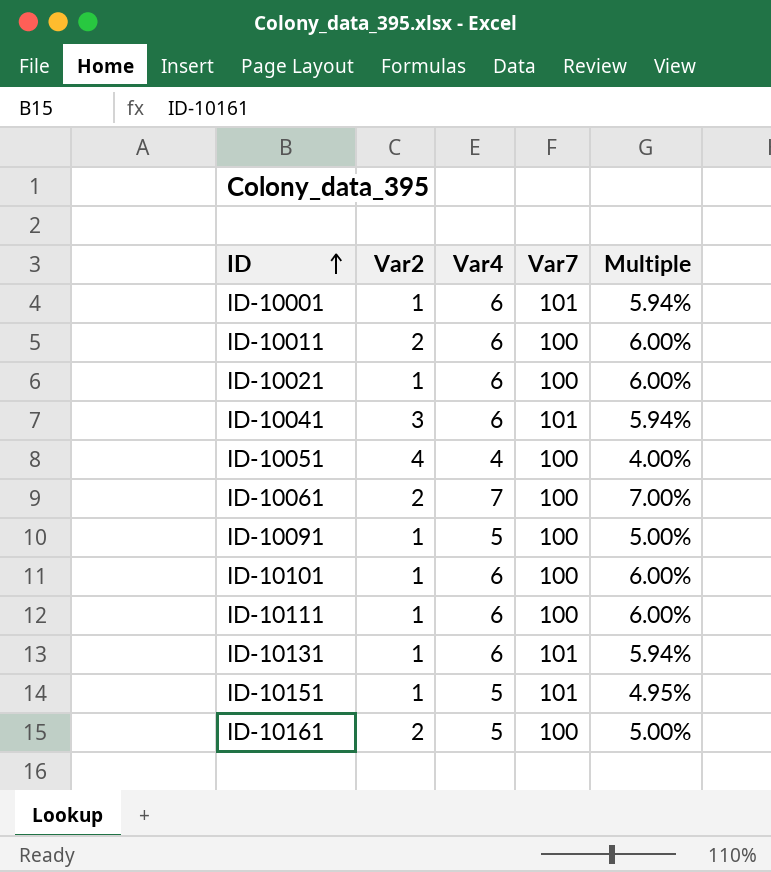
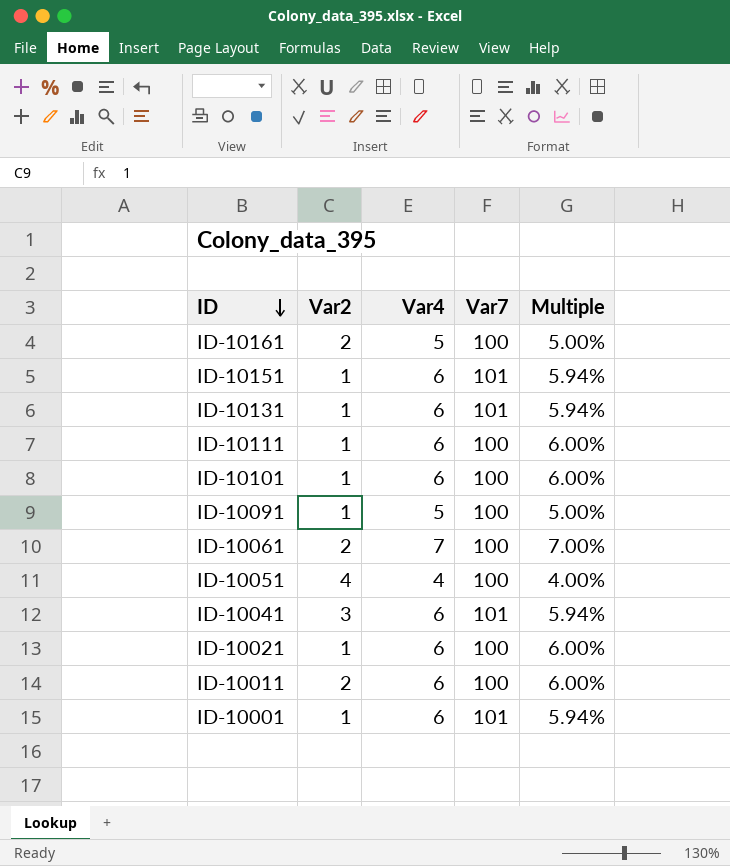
row order: ID ascending -> ID descending
ID-10151 | Var4: 5 -> 6
ID-10151 | Multiple: 4.95% -> 5.94%

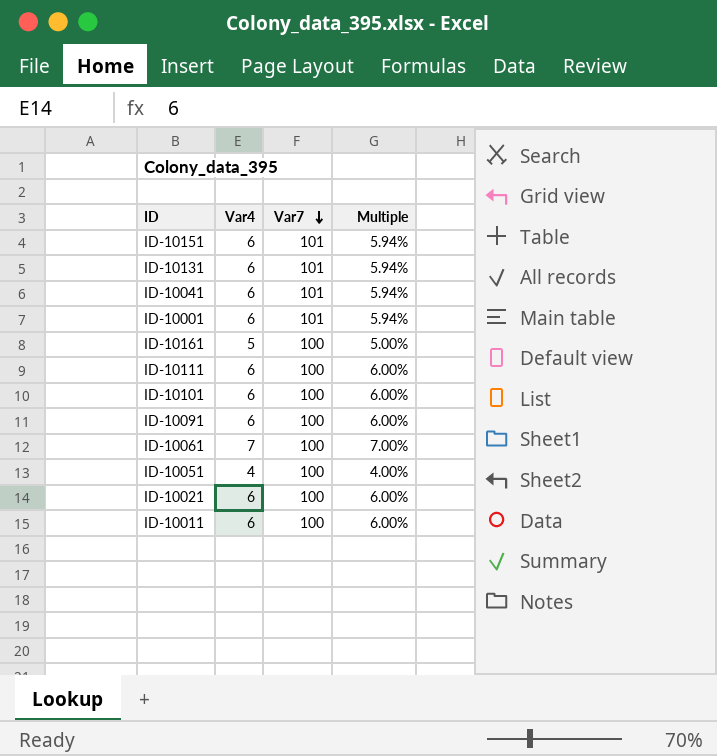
row order: ID descending -> Var7 descending
column Var2 | position: 2 -> none
ID-10091 | Var4: 5 -> 6
ID-10091 | Multiple: 5.00% -> 6.00%

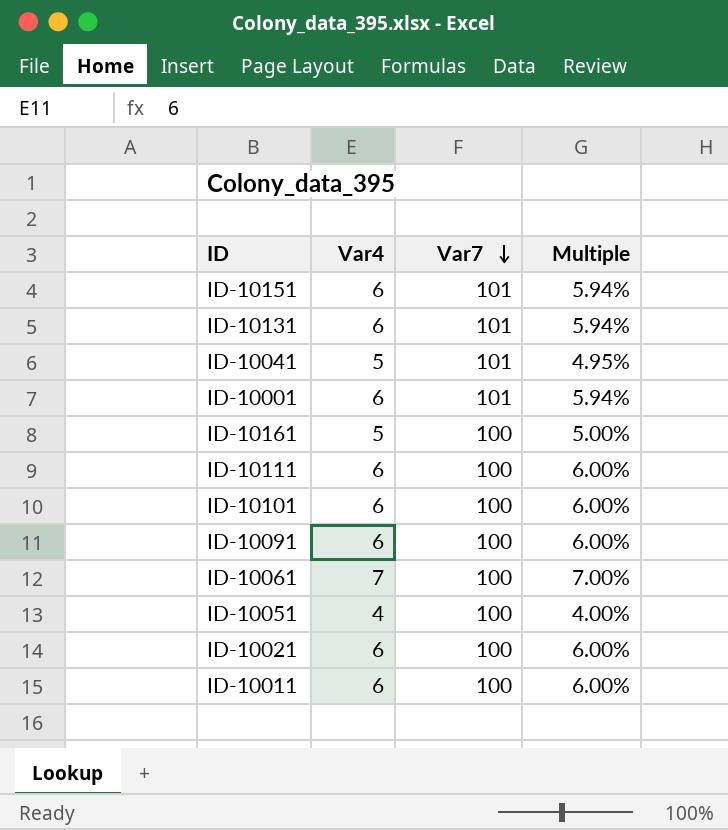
ID-10041 | Var4: 6 -> 5
ID-10041 | Multiple: 5.94% -> 4.95%

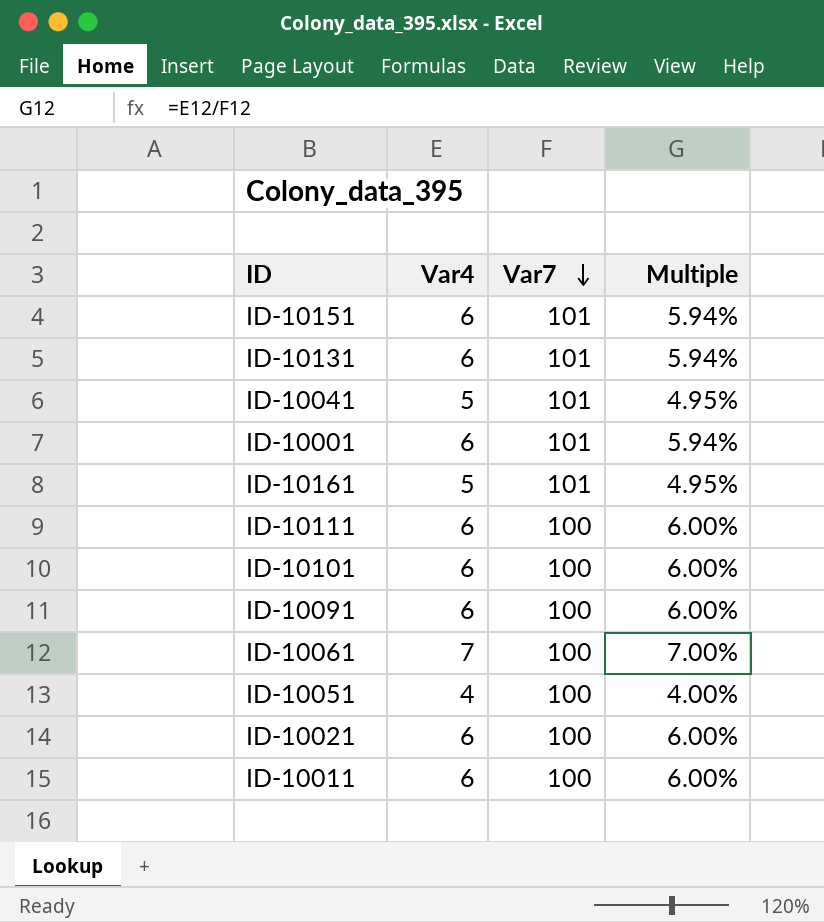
ID-10161 | Var7: 100 -> 101
ID-10161 | Multiple: 5.00% -> 4.95%

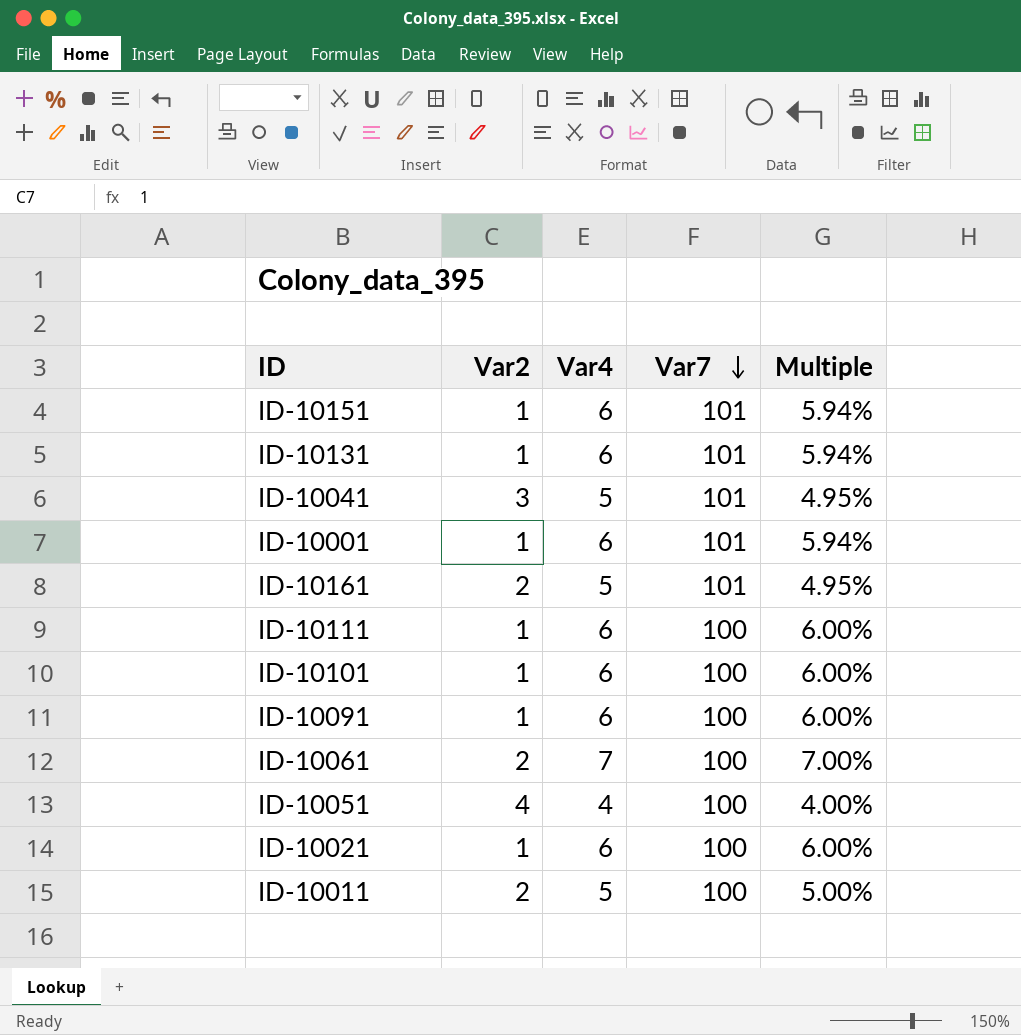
column Var2 | position: none -> 2
ID-10011 | Var4: 6 -> 5
ID-10011 | Multiple: 6.00% -> 5.00%

